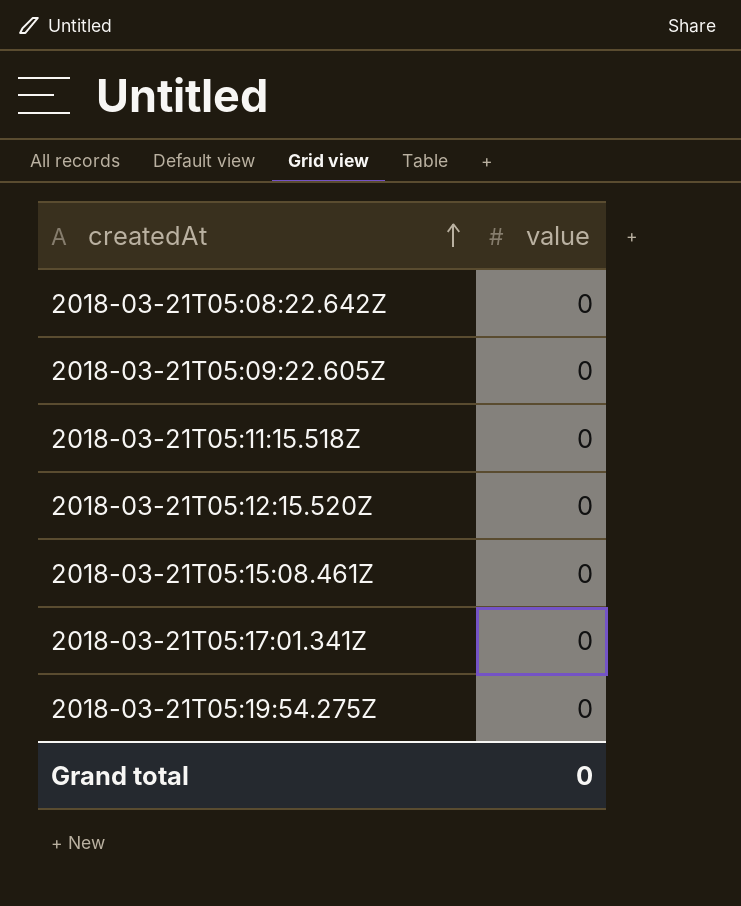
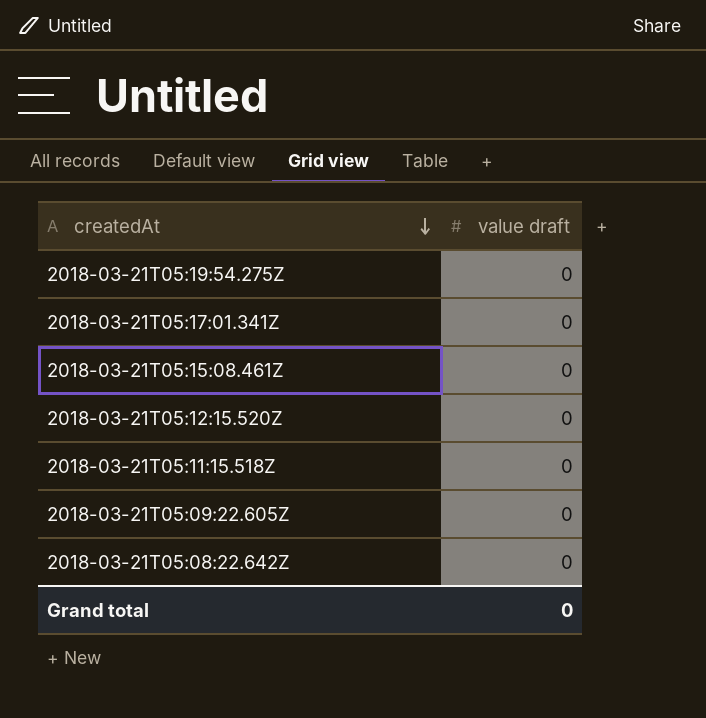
row order: createdAt ascending -> createdAt descending
column name: value -> value draft

